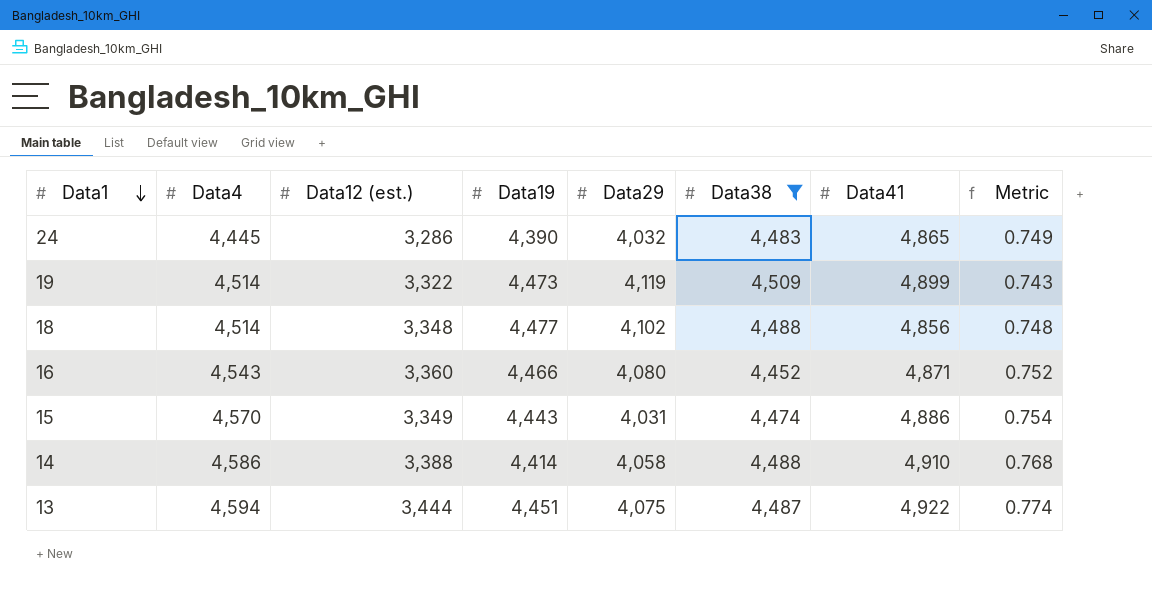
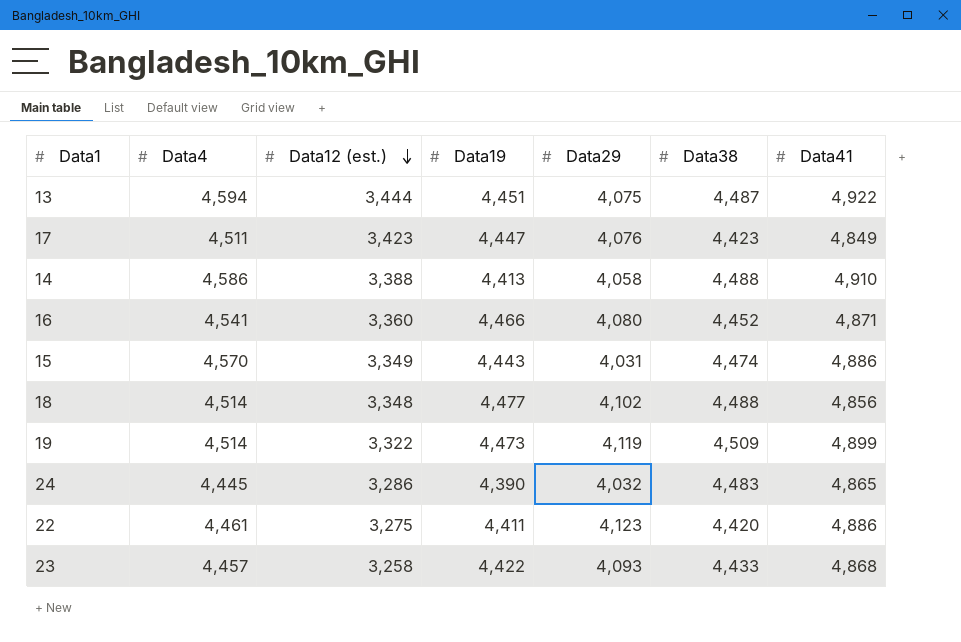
filter: Data38 >= 4,452 -> none
row order: Data1 descending -> Data12 (est.) descending
column Metric | formula: [Data12 (est.)] / [Data19] -> none
14 | Data19: 4,414 -> 4,413
16 | Data4: 4,543 -> 4,541

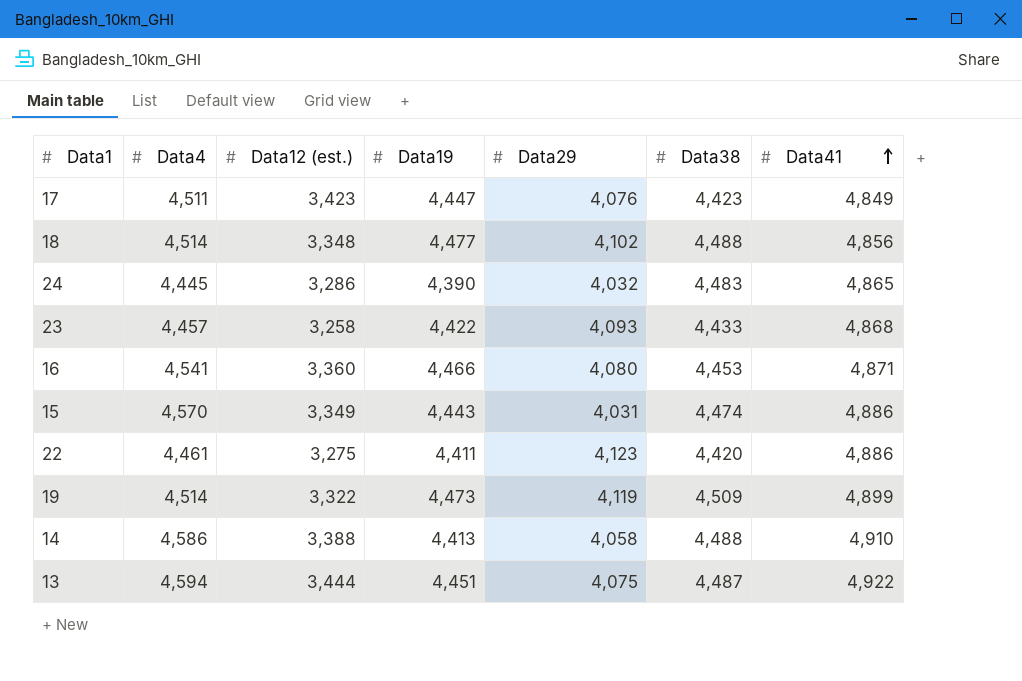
row order: Data12 (est.) descending -> Data41 ascending
16 | Data38: 4,452 -> 4,453

